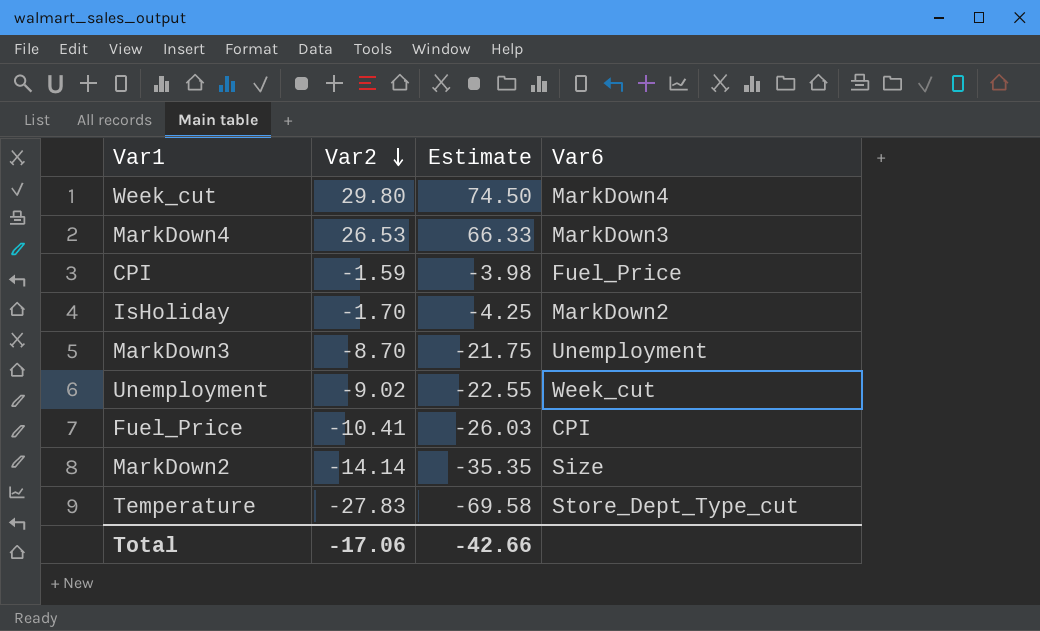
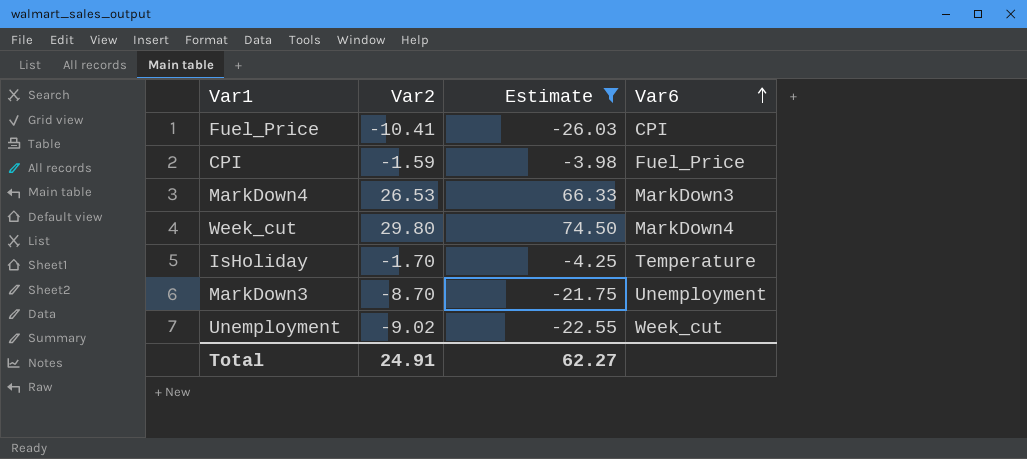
filter: none -> Estimate >= -26.03
row order: Var2 descending -> Var6 ascending
IsHoliday | Var6: MarkDown2 -> Temperature
Total | Var2: -17.06 -> 24.91
Total | Estimate: -42.66 -> 62.27

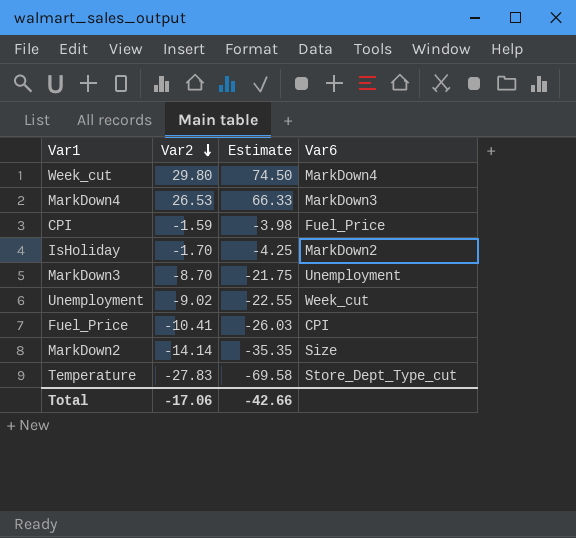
filter: Estimate >= -26.03 -> none
row order: Var6 ascending -> Var2 descending
IsHoliday | Var6: Temperature -> MarkDown2
Total | Var2: 24.91 -> -17.06
Total | Estimate: 62.27 -> -42.66

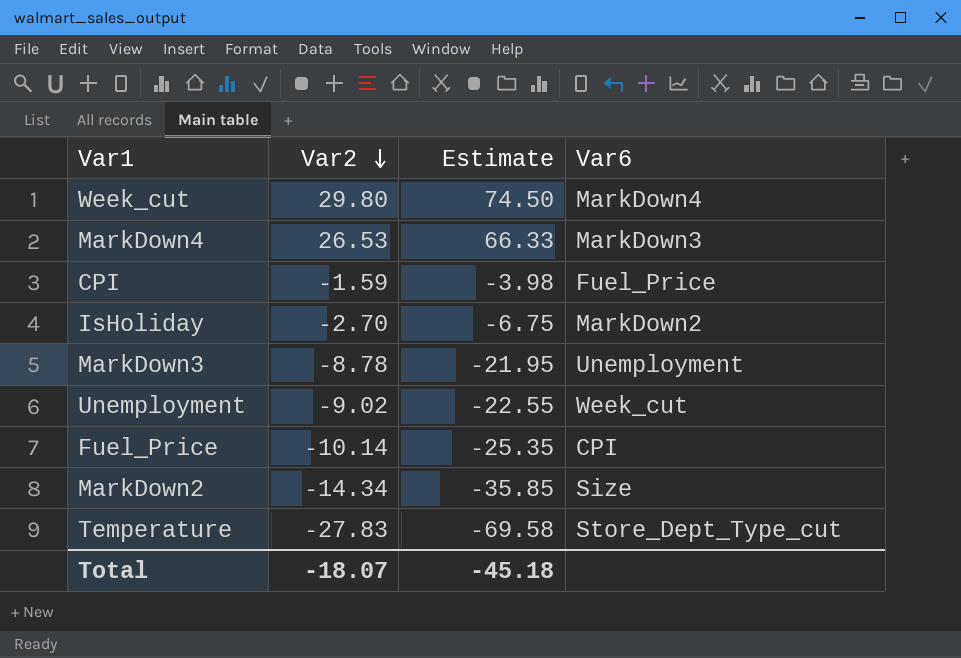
IsHoliday | Var2: -1.70 -> -2.70
IsHoliday | Estimate: -4.25 -> -6.75
MarkDown3 | Var2: -8.70 -> -8.78
MarkDown3 | Estimate: -21.75 -> -21.95
Fuel_Price | Var2: -10.41 -> -10.14
Fuel_Price | Estimate: -26.03 -> -25.35
MarkDown2 | Var2: -14.14 -> -14.34
MarkDown2 | Estimate: -35.35 -> -35.85
Total | Var2: -17.06 -> -18.07
Total | Estimate: -42.66 -> -45.18

